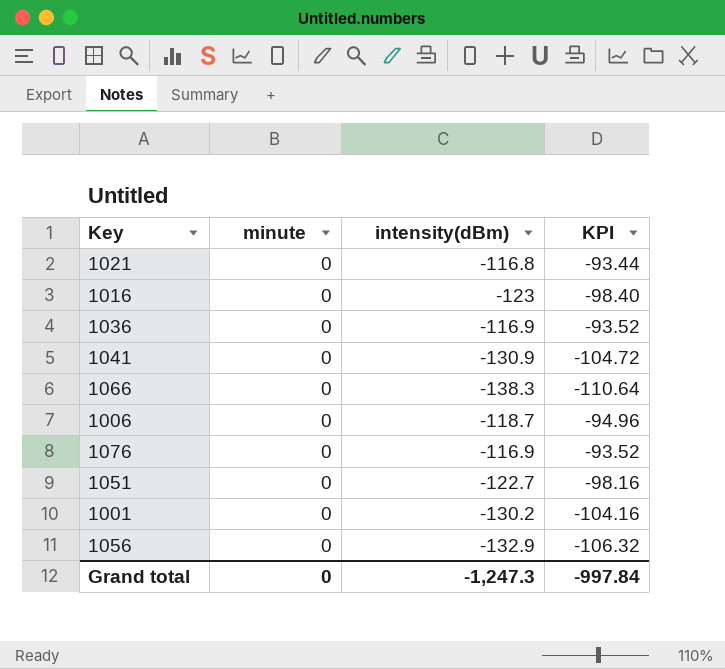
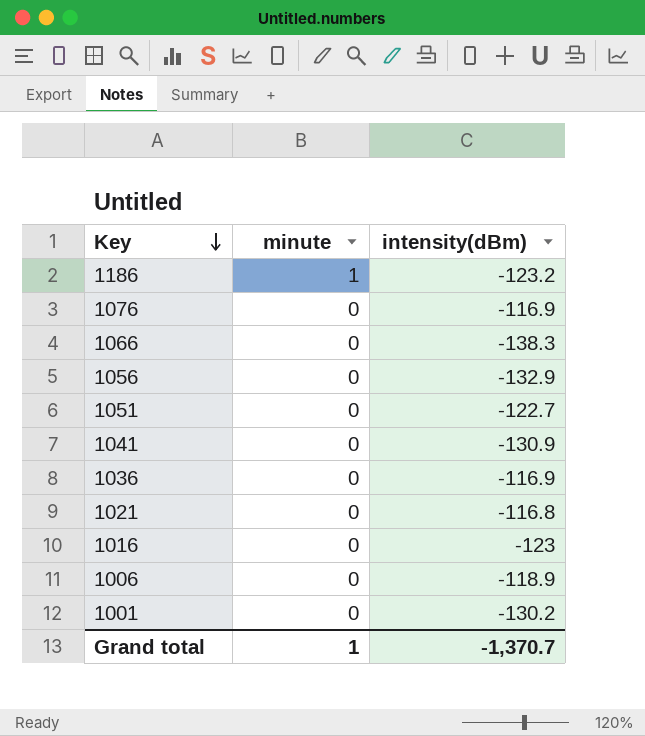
row order: none -> Key descending
column KPI | formula: [intensity(dBm)] * 0.8 -> none
row 1186: none -> 1 | -123.2
1006 | intensity(dBm): -118.7 -> -118.9
Grand total | minute: 0 -> 1
Grand total | intensity(dBm): -1,247.3 -> -1,370.7

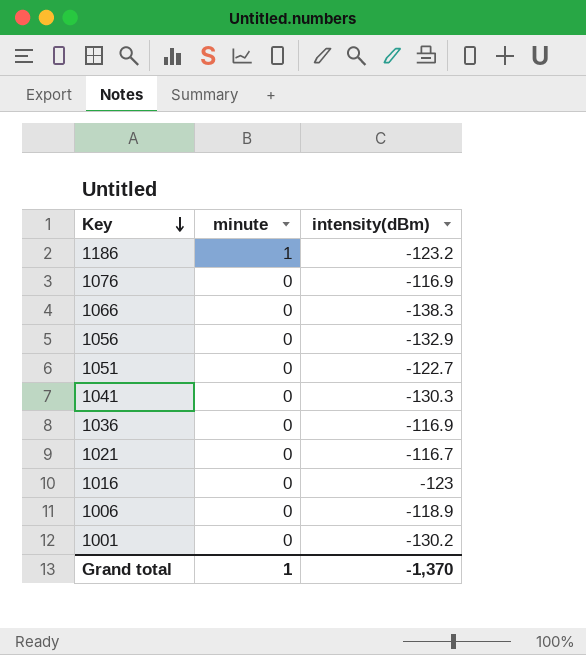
1041 | intensity(dBm): -130.9 -> -130.3
1021 | intensity(dBm): -116.8 -> -116.7
Grand total | intensity(dBm): -1,370.7 -> -1,370

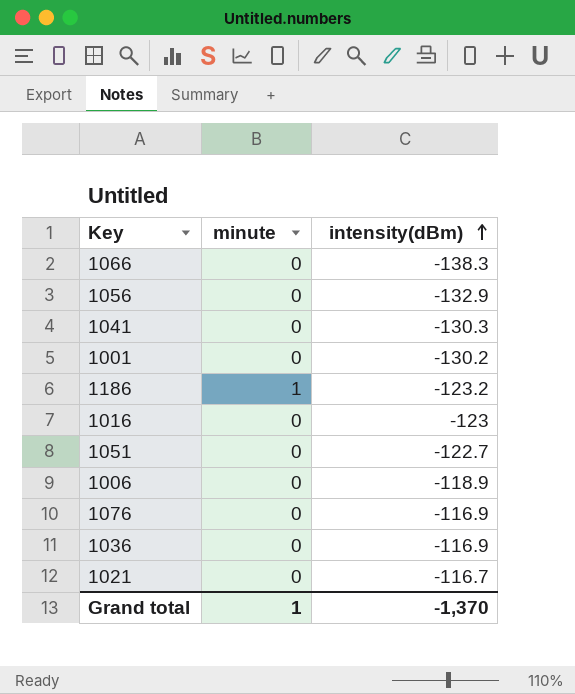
row order: Key descending -> intensity(dBm) ascending

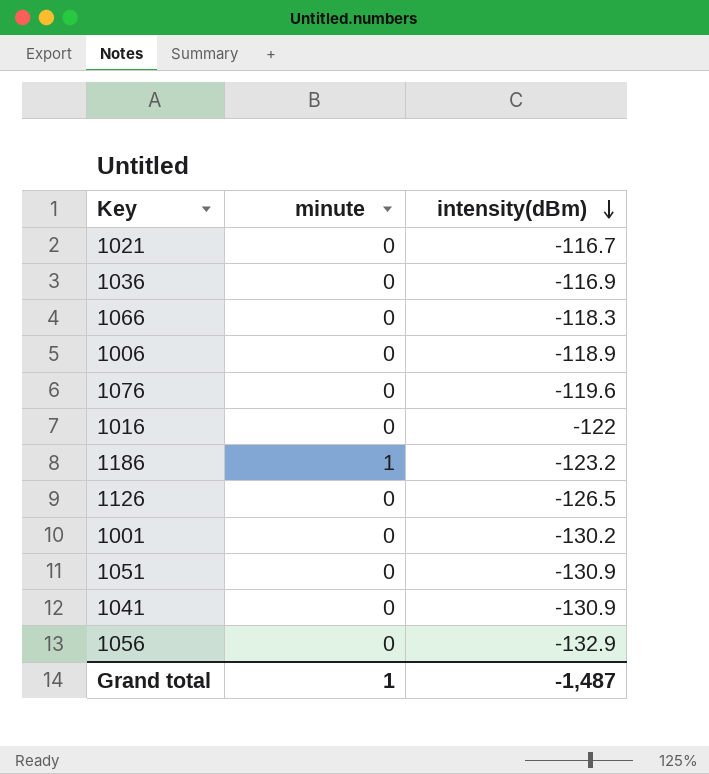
row order: intensity(dBm) ascending -> intensity(dBm) descending
1066 | intensity(dBm): -138.3 -> -118.3
1076 | intensity(dBm): -116.9 -> -119.6
1016 | intensity(dBm): -123 -> -122
row 1126: none -> 0 | -126.5
1051 | intensity(dBm): -122.7 -> -130.9
1041 | intensity(dBm): -130.3 -> -130.9
Grand total | intensity(dBm): -1,370 -> -1,487

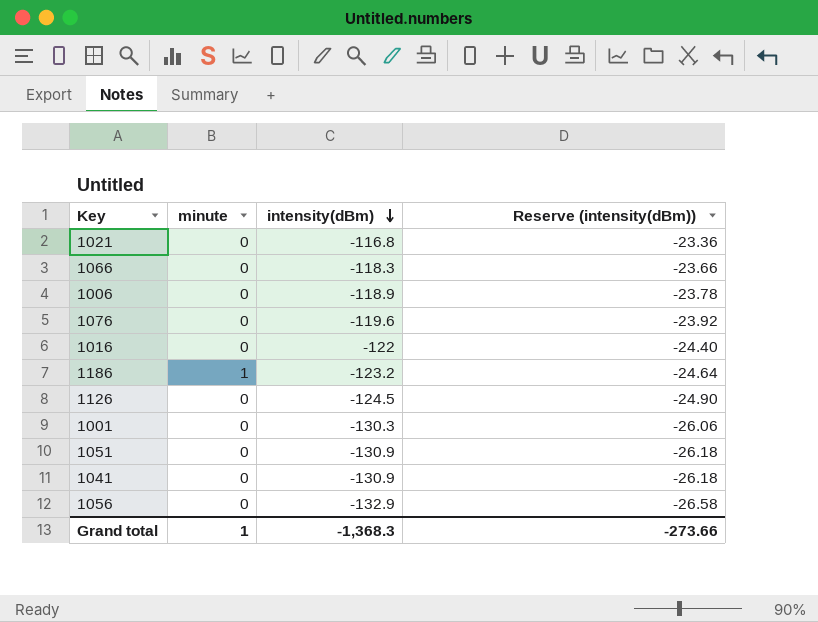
column Reserve (intensity(dBm)) | formula: none -> [intensity(dBm)] * 0.2
row 1036: 0 | -116.9 -> none
1021 | intensity(dBm): -116.7 -> -116.8
1126 | intensity(dBm): -126.5 -> -124.5
1001 | intensity(dBm): -130.2 -> -130.3
Grand total | intensity(dBm): -1,487 -> -1,368.3

